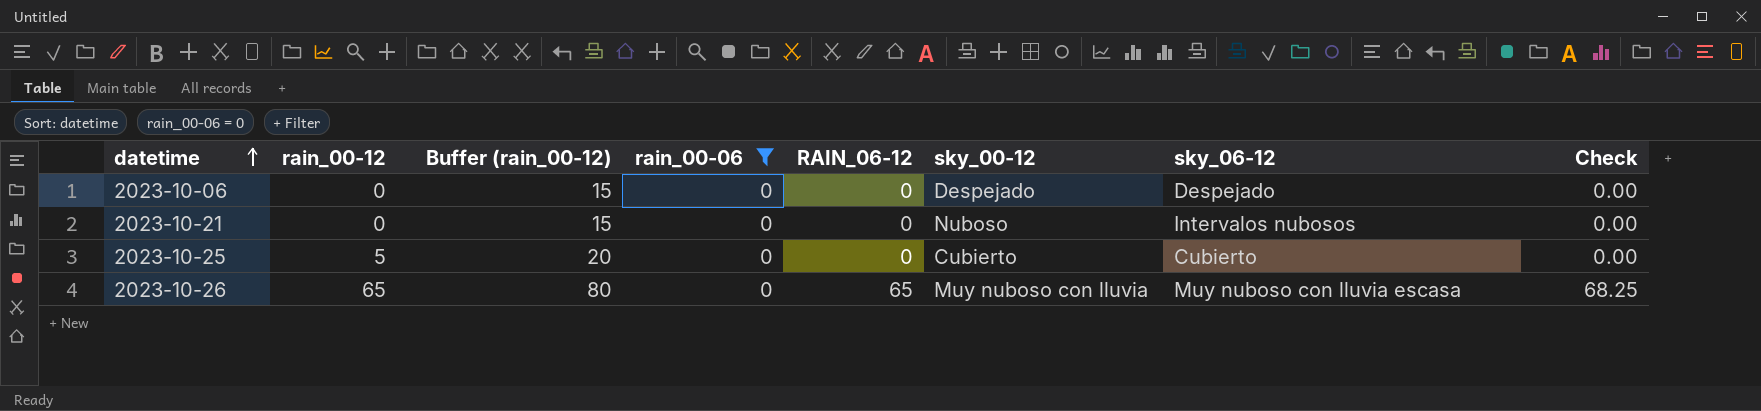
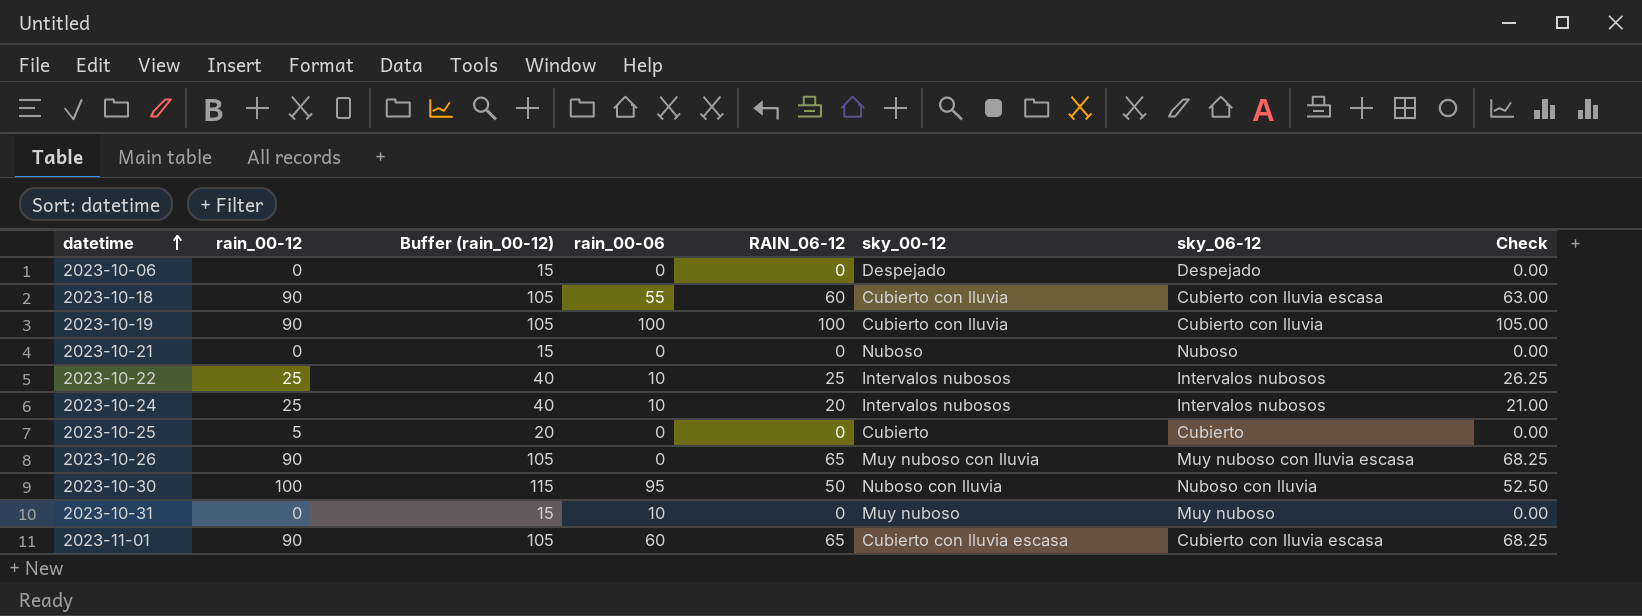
filter: rain_00-06 = 0 -> none
2023-10-21 | sky_06-12: Intervalos nubosos -> Nuboso
2023-10-26 | rain_00-12: 65 -> 90
2023-10-26 | Buffer (rain_00-12): 80 -> 105

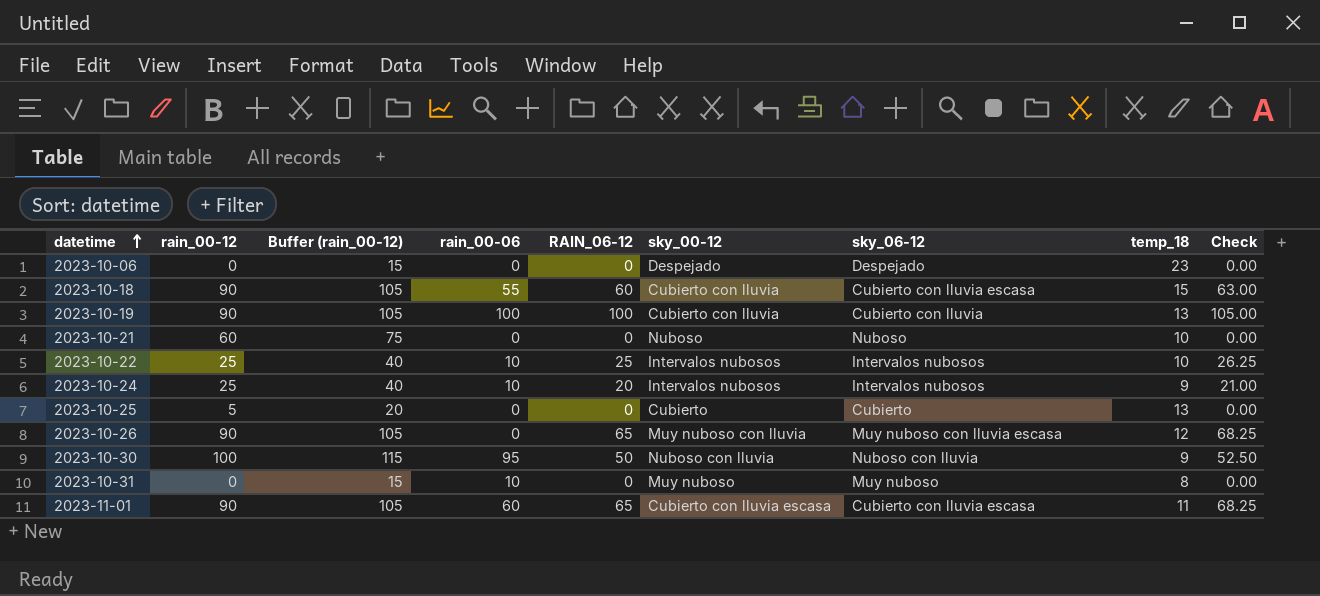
column temp_18 | position: none -> 8
2023-10-21 | rain_00-12: 0 -> 60
2023-10-21 | Buffer (rain_00-12): 15 -> 75

